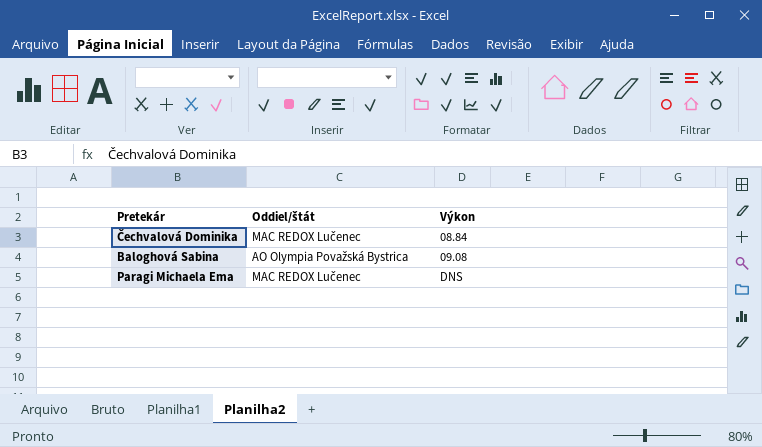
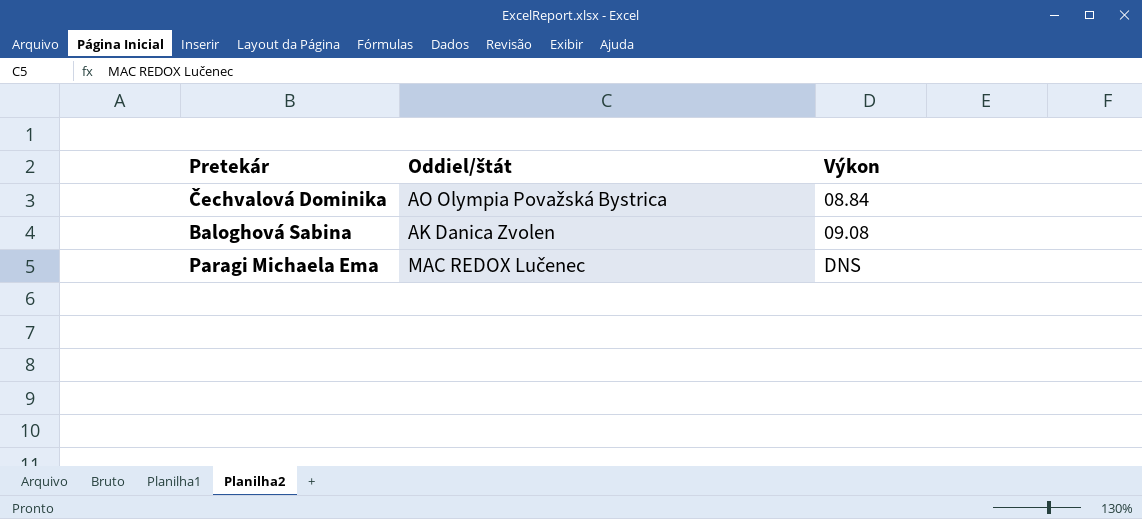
Čechvalová Dominika | Oddiel/štát: MAC REDOX Lučenec -> AO Olympia Považská Bystrica
Baloghová Sabina | Oddiel/štát: AO Olympia Považská Bystrica -> AK Danica Zvolen

